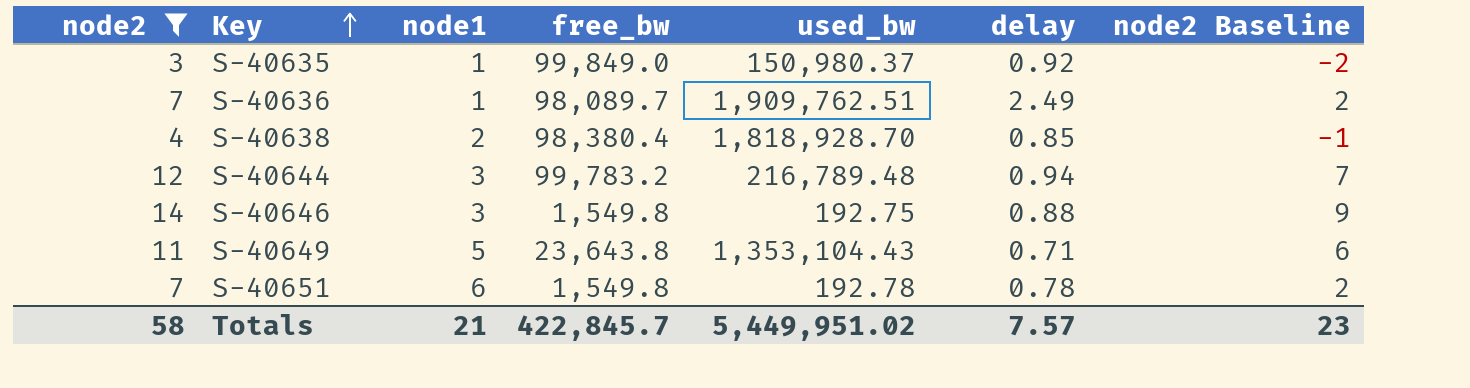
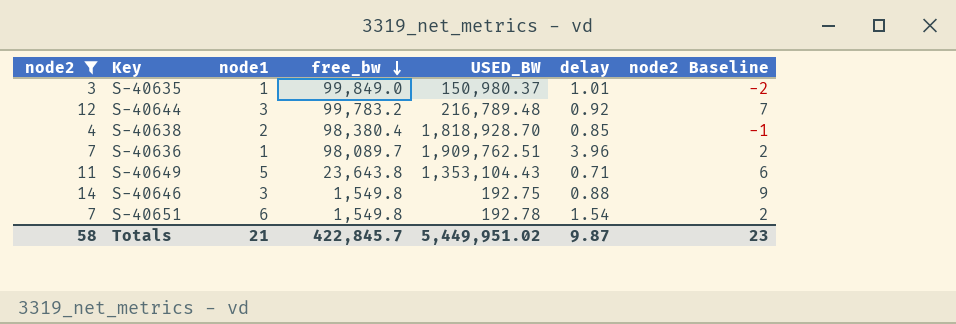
row order: Key ascending -> free_bw descending
column name: used_bw -> USED_BW
S-40635 | delay: 0.92 -> 1.01
S-40644 | delay: 0.94 -> 0.92
S-40636 | delay: 2.49 -> 3.96
S-40651 | delay: 0.78 -> 1.54
Totals | delay: 7.57 -> 9.87

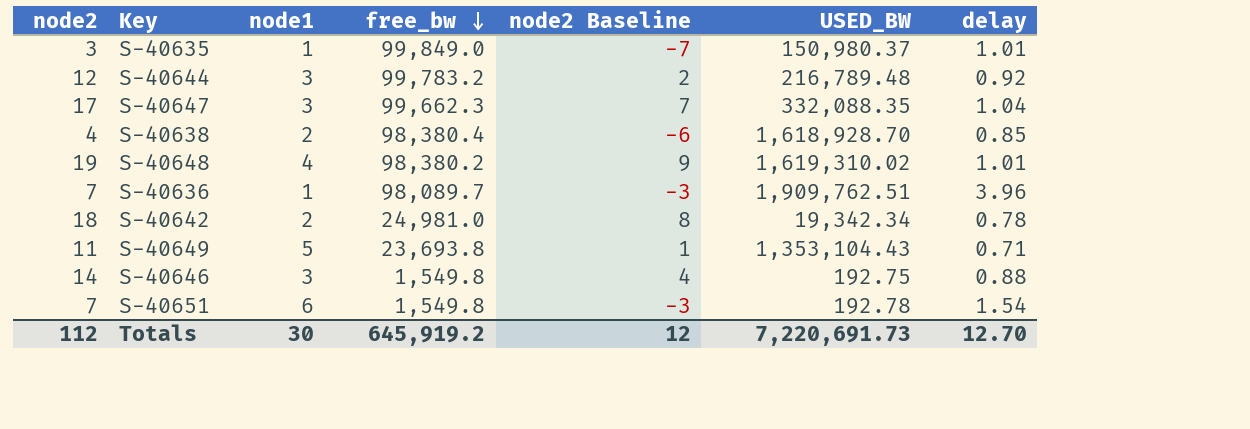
filter: node2 <= 14 -> none
column node2 Baseline | formula: [node2] - 5 -> [node2] - 10
column node2 Baseline | position: 7 -> 5
S-40638 | USED_BW: 1,818,928.70 -> 1,618,928.70
S-40649 | free_bw: 23,643.8 -> 23,693.8
Totals | node2: 58 -> 112
Totals | node1: 21 -> 30
Totals | free_bw: 422,845.7 -> 645,919.2
Totals | node2 Baseline: 23 -> 12
Totals | USED_BW: 5,449,951.02 -> 7,220,691.73
Totals | delay: 9.87 -> 12.70

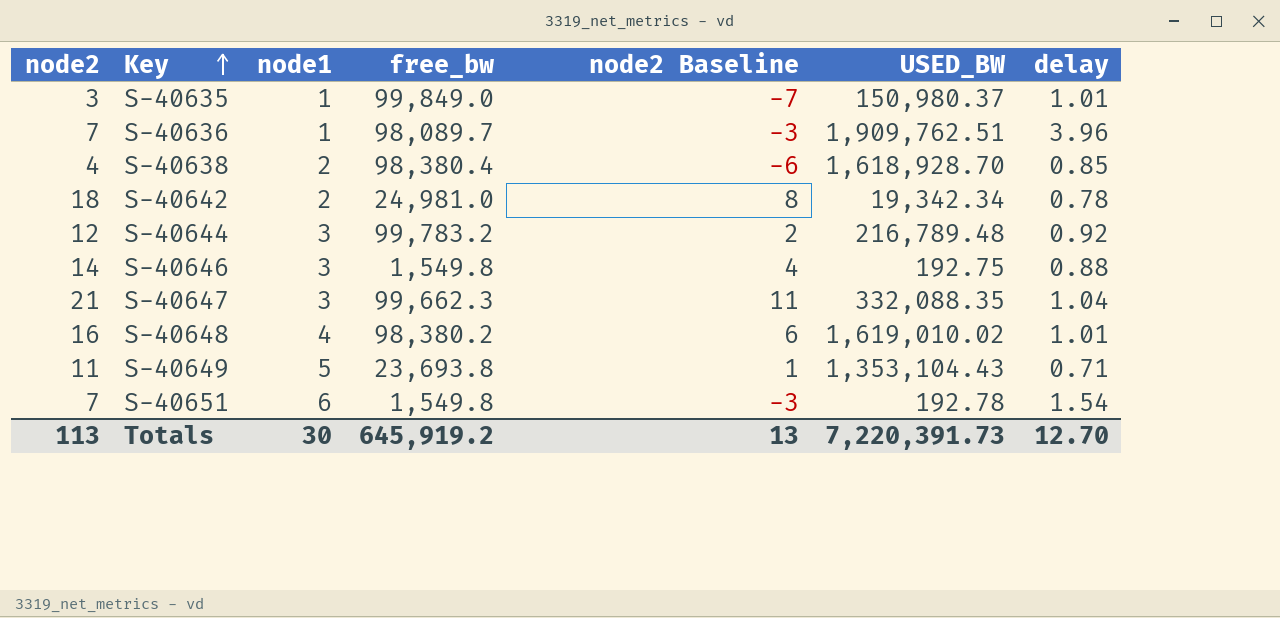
row order: free_bw descending -> Key ascending
S-40647 | node2: 17 -> 21
S-40647 | node2 Baseline: 7 -> 11
S-40648 | node2: 19 -> 16
S-40648 | node2 Baseline: 9 -> 6
S-40648 | USED_BW: 1,619,310.02 -> 1,619,010.02
Totals | node2: 112 -> 113
Totals | node2 Baseline: 12 -> 13
Totals | USED_BW: 7,220,691.73 -> 7,220,391.73

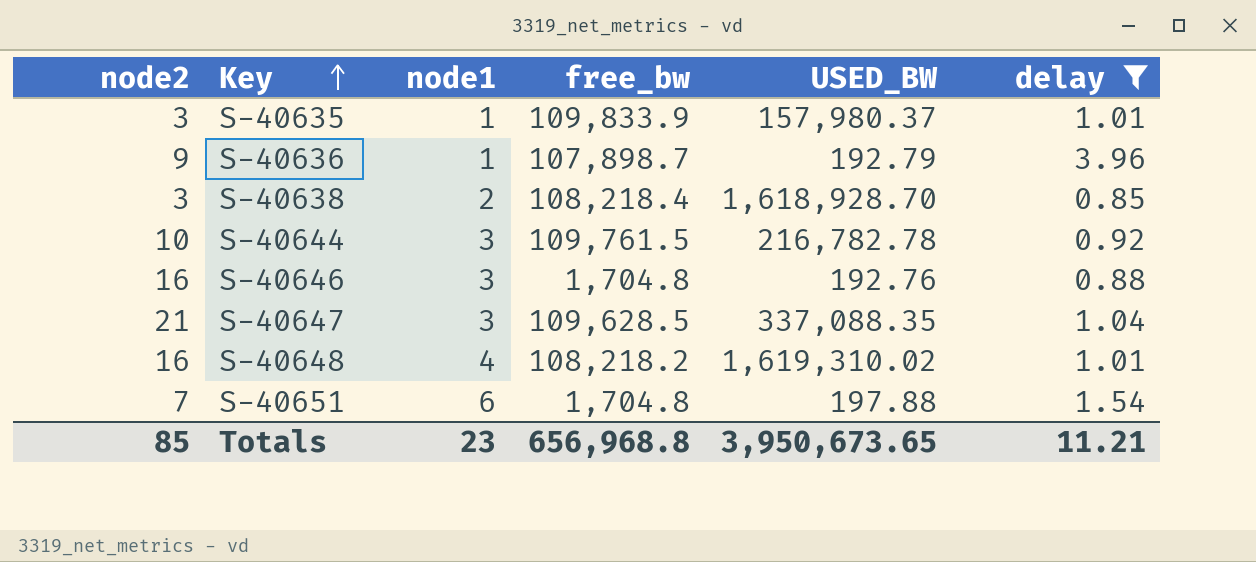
filter: none -> delay >= 0.85
column node2 Baseline | formula: [node2] - 10 -> none
S-40635 | free_bw: 99,849.0 -> 109,833.9
S-40635 | USED_BW: 150,980.37 -> 157,980.37
S-40636 | node2: 7 -> 9
S-40636 | free_bw: 98,089.7 -> 107,898.7
S-40636 | USED_BW: 1,909,762.51 -> 192.79
S-40638 | node2: 4 -> 3
S-40638 | free_bw: 98,380.4 -> 108,218.4
S-40644 | node2: 12 -> 10
S-40644 | free_bw: 99,783.2 -> 109,761.5
S-40644 | USED_BW: 216,789.48 -> 216,782.78
S-40646 | node2: 14 -> 16
S-40646 | free_bw: 1,549.8 -> 1,704.8
S-40646 | USED_BW: 192.75 -> 192.76
S-40647 | free_bw: 99,662.3 -> 109,628.5
S-40647 | USED_BW: 332,088.35 -> 337,088.35
S-40648 | free_bw: 98,380.2 -> 108,218.2
S-40648 | USED_BW: 1,619,010.02 -> 1,619,310.02
S-40651 | free_bw: 1,549.8 -> 1,704.8
S-40651 | USED_BW: 192.78 -> 197.88
Totals | node2: 113 -> 85
Totals | node1: 30 -> 23
Totals | free_bw: 645,919.2 -> 656,968.8
Totals | USED_BW: 7,220,391.73 -> 3,950,673.65
Totals | delay: 12.70 -> 11.21

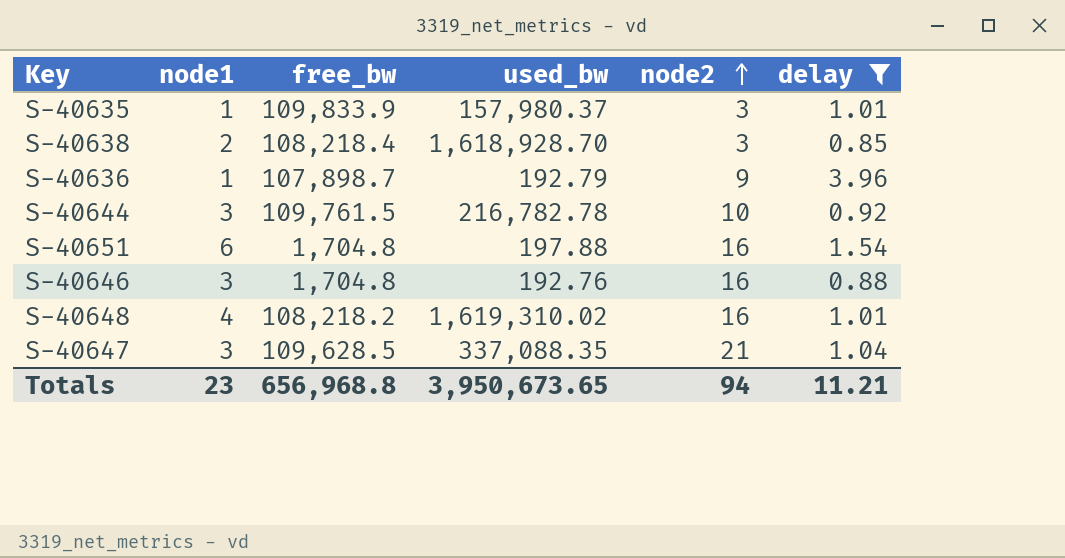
row order: Key ascending -> node2 ascending
column name: USED_BW -> used_bw
column node2 | position: 1 -> 5
S-40651 | node2: 7 -> 16
Totals | node2: 85 -> 94

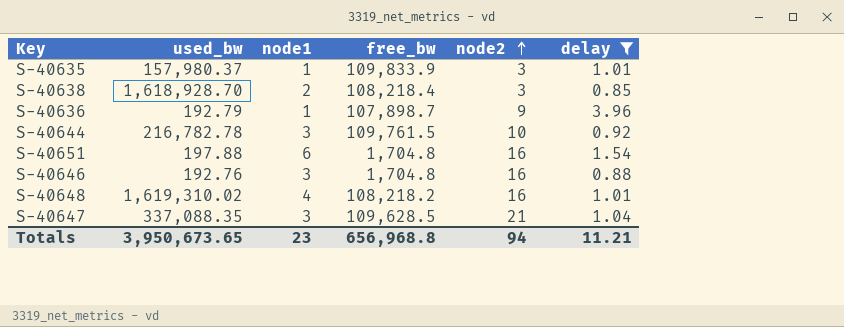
column used_bw | position: 4 -> 2

